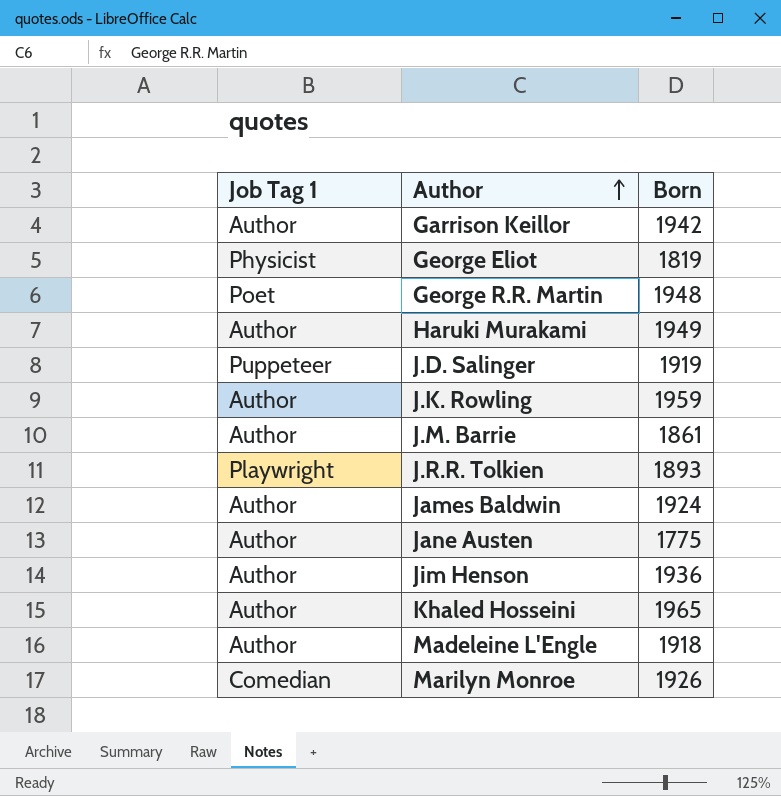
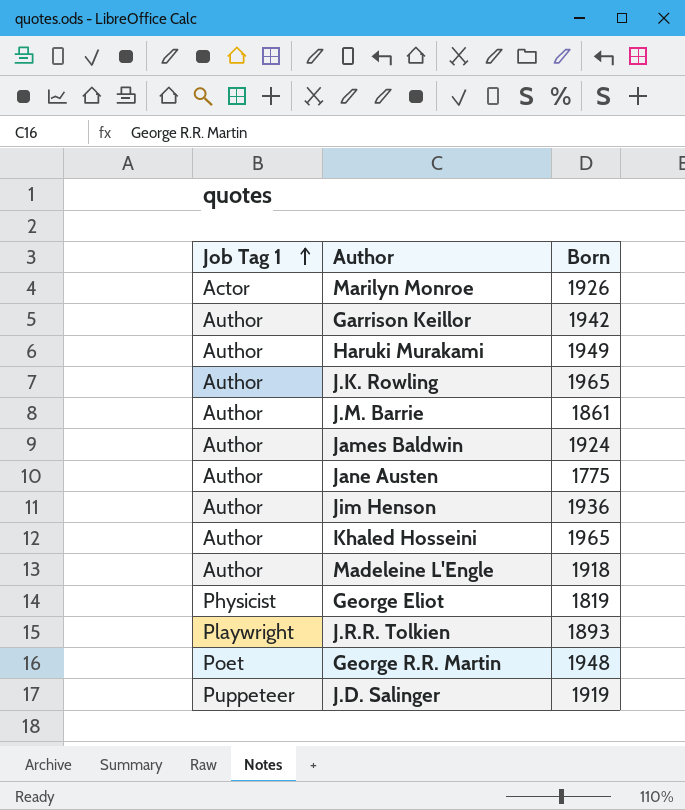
row order: Author ascending -> Job Tag 1 ascending
Marilyn Monroe | Job Tag 1: Comedian -> Actor
J.K. Rowling | Born: 1959 -> 1965

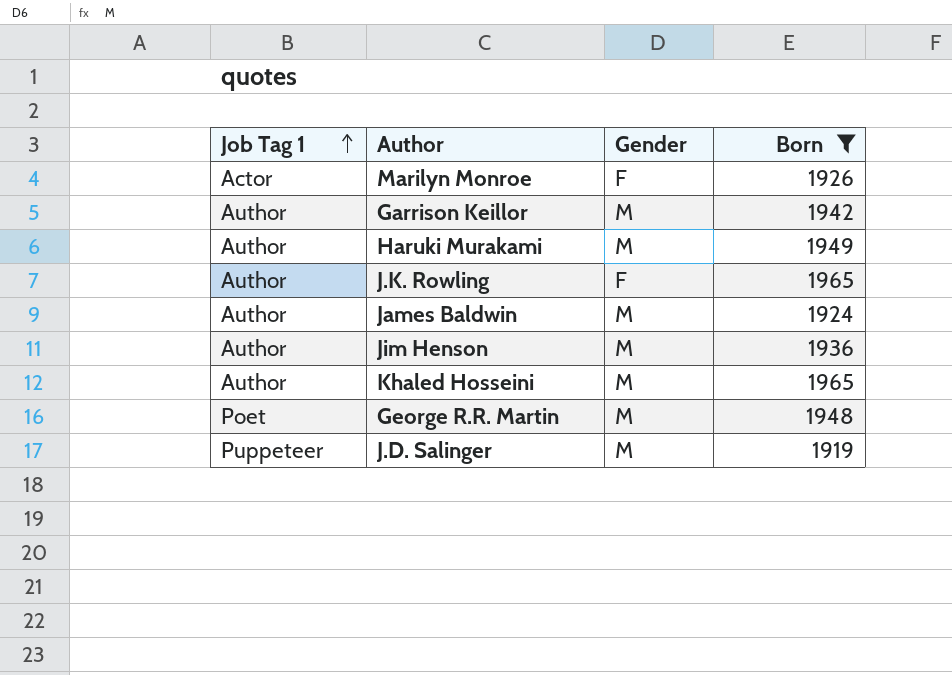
filter: none -> Born >= 1919
column Gender | position: none -> 3

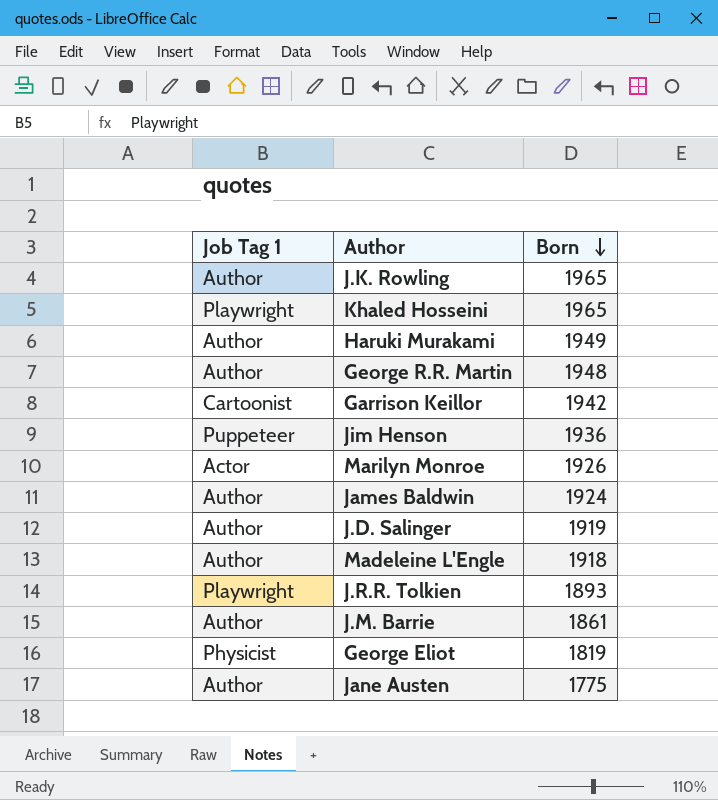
filter: Born >= 1919 -> none
row order: Job Tag 1 ascending -> Born descending
column Gender | position: 3 -> none
Khaled Hosseini | Job Tag 1: Author -> Playwright
George R.R. Martin | Job Tag 1: Poet -> Author
Garrison Keillor | Job Tag 1: Author -> Cartoonist
Jim Henson | Job Tag 1: Author -> Puppeteer
J.D. Salinger | Job Tag 1: Puppeteer -> Author

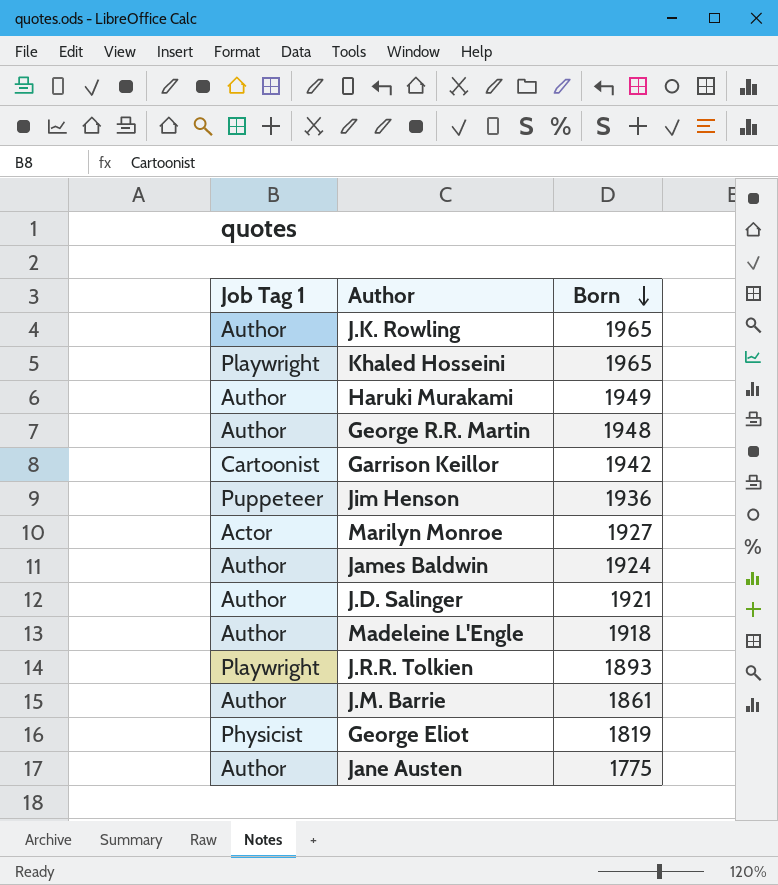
Marilyn Monroe | Born: 1926 -> 1927
J.D. Salinger | Born: 1919 -> 1921

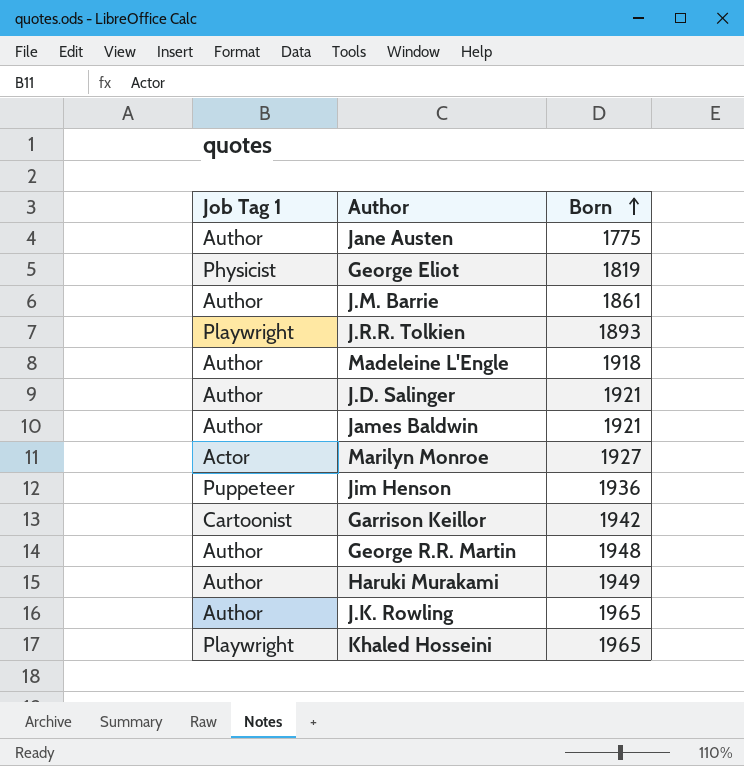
row order: Born descending -> Born ascending
James Baldwin | Born: 1924 -> 1921

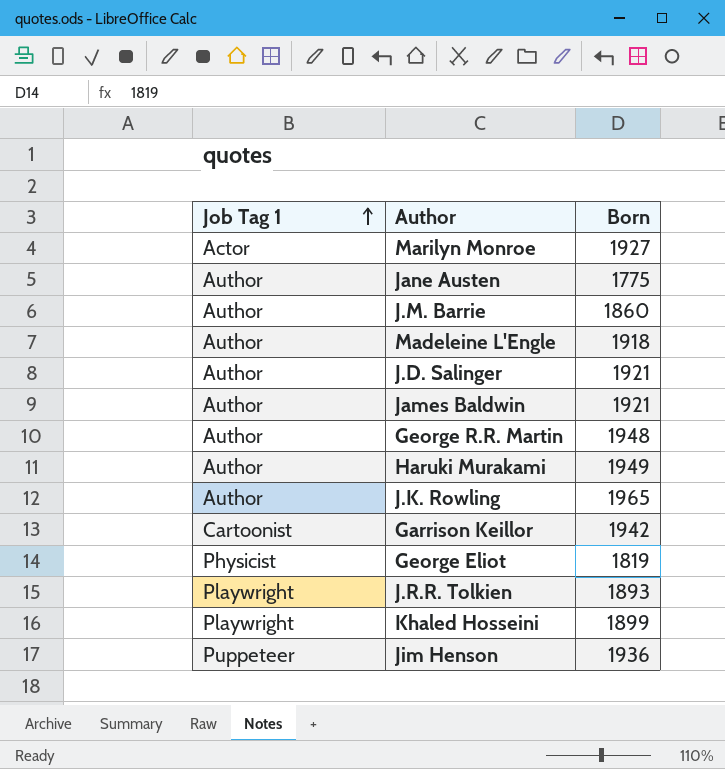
row order: Born ascending -> Job Tag 1 ascending
J.M. Barrie | Born: 1861 -> 1860
Khaled Hosseini | Born: 1965 -> 1899

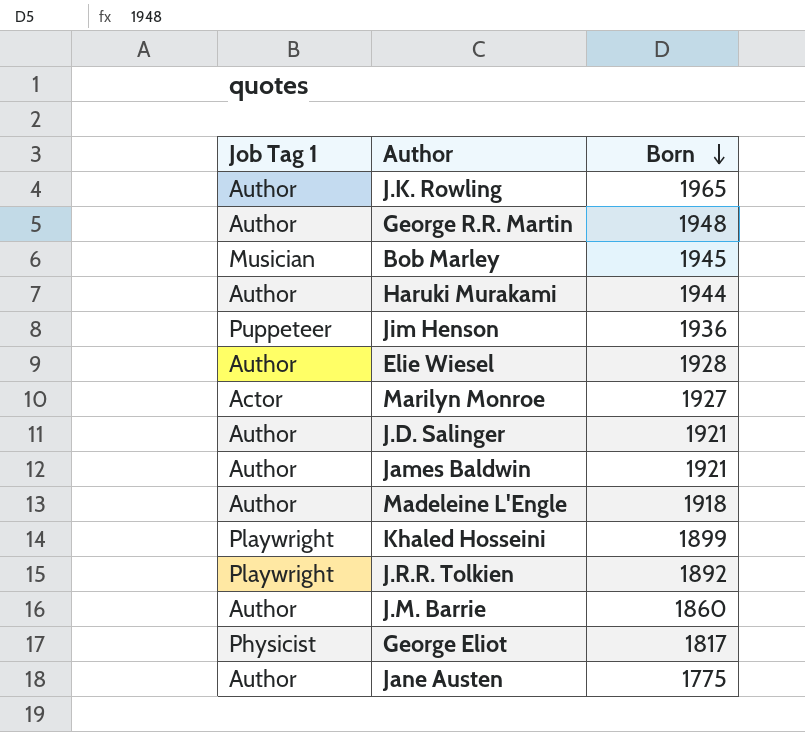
row order: Job Tag 1 ascending -> Born descending
row Garrison Keillor: Cartoonist | 1942 -> none
row Bob Marley: none -> Musician | 1945
Haruki Murakami | Born: 1949 -> 1944
row Elie Wiesel: none -> Author | 1928
J.R.R. Tolkien | Born: 1893 -> 1892
George Eliot | Born: 1819 -> 1817

